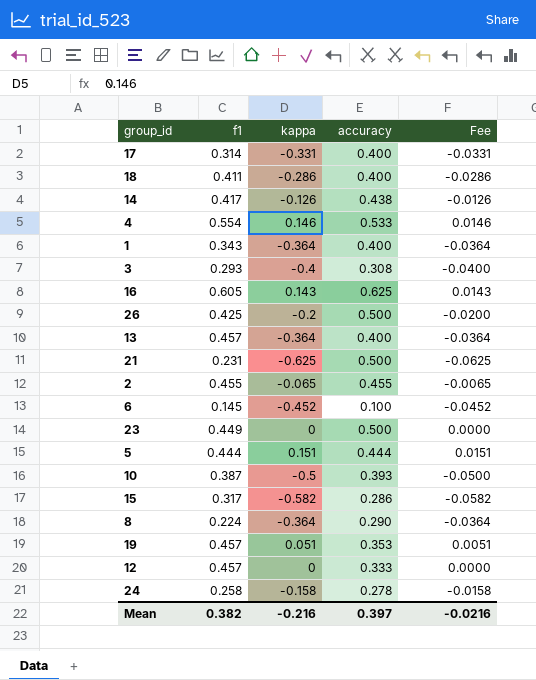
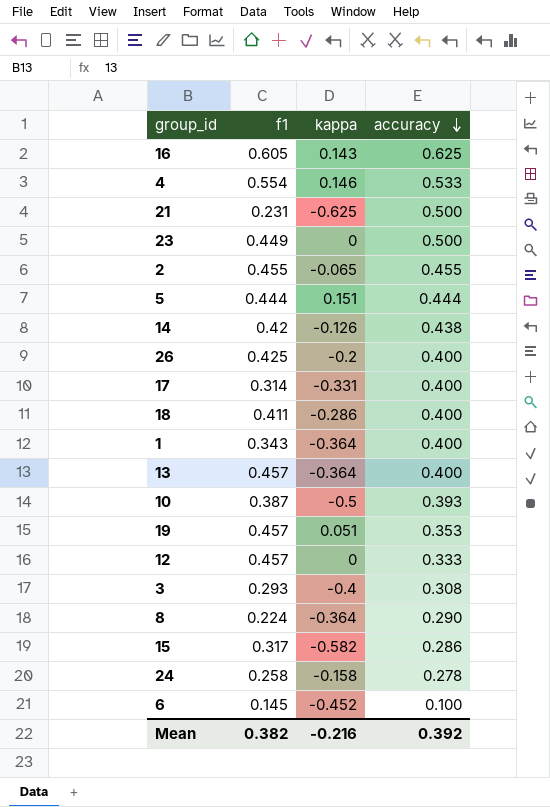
row order: none -> accuracy descending
column Fee | formula: [kappa] * 0.1 -> none
14 | f1: 0.417 -> 0.42
26 | accuracy: 0.500 -> 0.400
Mean | accuracy: 0.397 -> 0.392

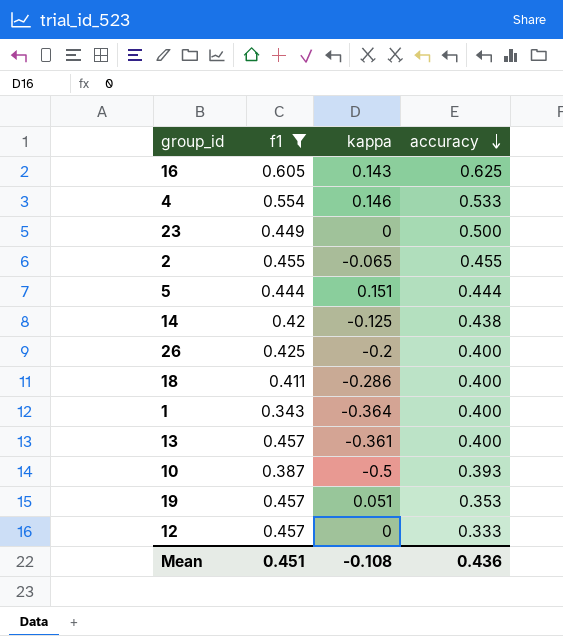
filter: none -> f1 >= 0.343
14 | kappa: -0.126 -> -0.125
13 | kappa: -0.364 -> -0.361
Mean | f1: 0.382 -> 0.451
Mean | kappa: -0.216 -> -0.108
Mean | accuracy: 0.392 -> 0.436

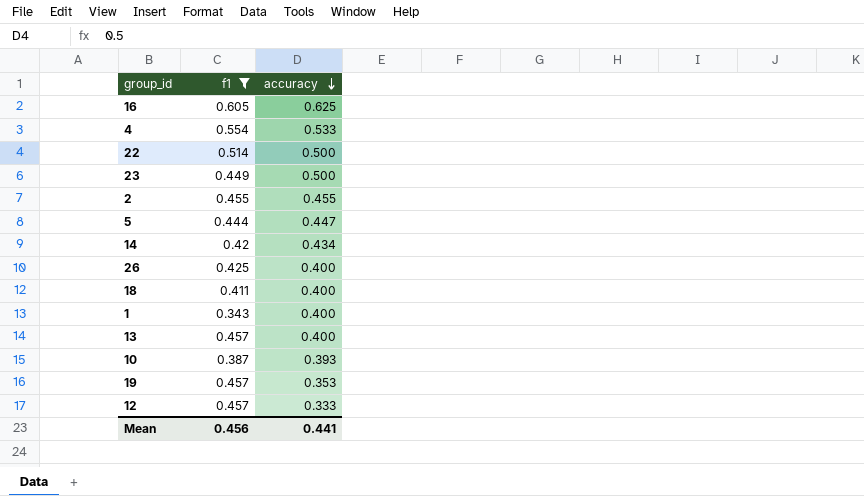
column kappa | position: 3 -> none
row 22: none -> 0.514 | 0.500
5 | accuracy: 0.444 -> 0.447
14 | accuracy: 0.438 -> 0.434
Mean | f1: 0.451 -> 0.456
Mean | accuracy: 0.436 -> 0.441

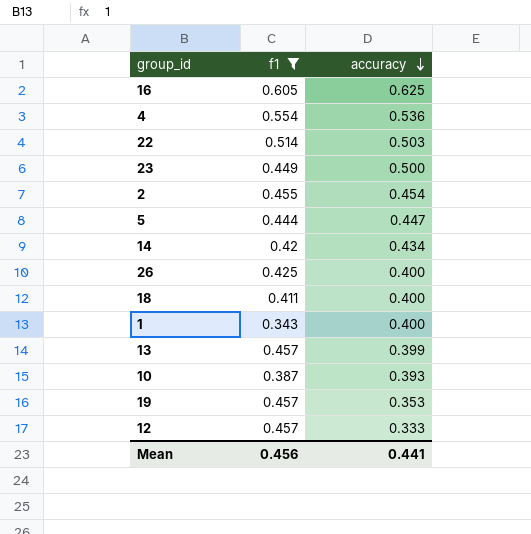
4 | accuracy: 0.533 -> 0.536
22 | accuracy: 0.500 -> 0.503
2 | accuracy: 0.455 -> 0.454
13 | accuracy: 0.400 -> 0.399

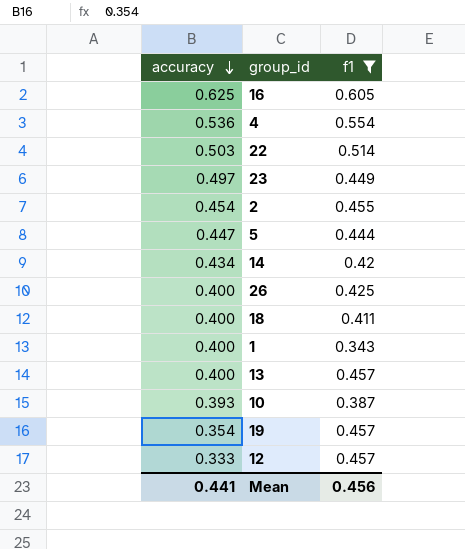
column accuracy | position: 3 -> 1
23 | accuracy: 0.500 -> 0.497
13 | accuracy: 0.399 -> 0.400
19 | accuracy: 0.353 -> 0.354

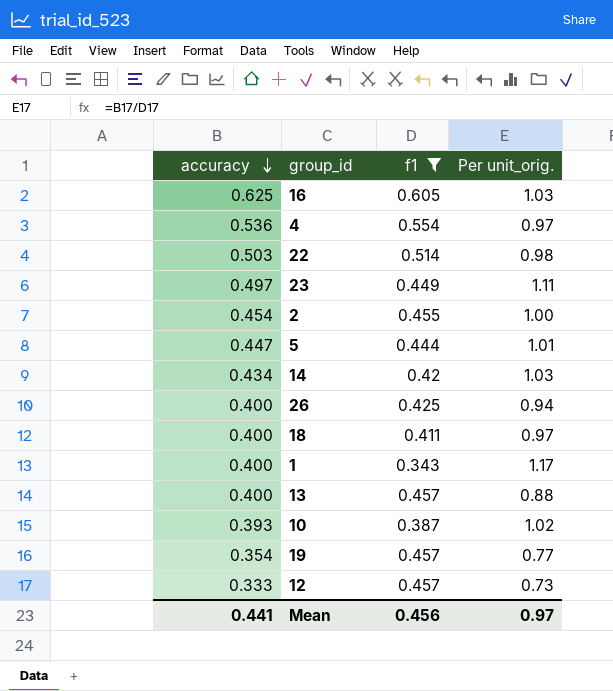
column Per unit_orig. | formula: none -> [accuracy] / [f1]

